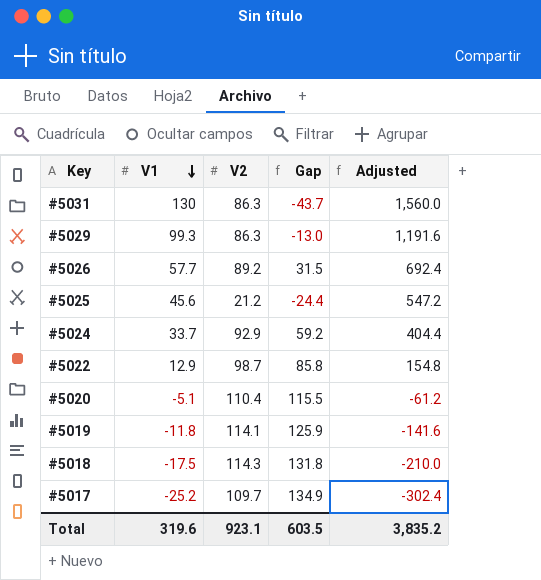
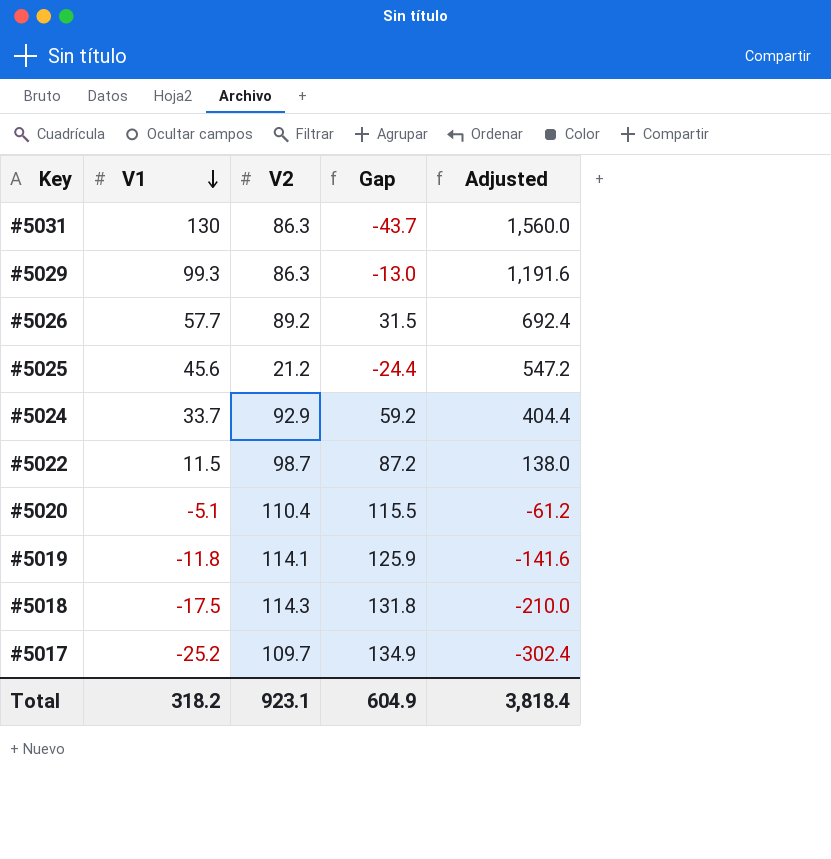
#5022 | V1: 12.9 -> 11.5
#5022 | Gap: 85.8 -> 87.2
#5022 | Adjusted: 154.8 -> 138.0
Total | V1: 319.6 -> 318.2
Total | Gap: 603.5 -> 604.9
Total | Adjusted: 3,835.2 -> 3,818.4

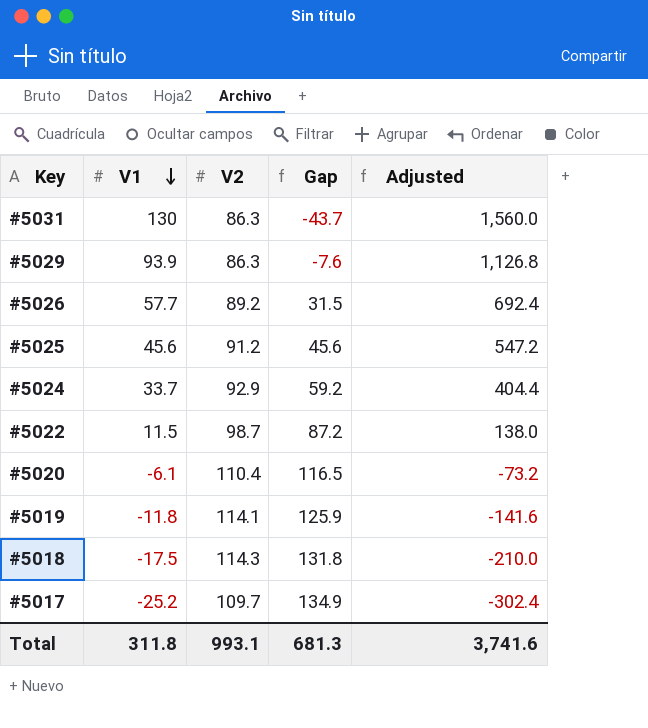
#5029 | V1: 99.3 -> 93.9
#5029 | Gap: -13.0 -> -7.6
#5029 | Adjusted: 1,191.6 -> 1,126.8
#5025 | V2: 21.2 -> 91.2
#5025 | Gap: -24.4 -> 45.6
#5020 | V1: -5.1 -> -6.1
#5020 | Gap: 115.5 -> 116.5
#5020 | Adjusted: -61.2 -> -73.2
Total | V1: 318.2 -> 311.8
Total | V2: 923.1 -> 993.1
Total | Gap: 604.9 -> 681.3
Total | Adjusted: 3,818.4 -> 3,741.6

